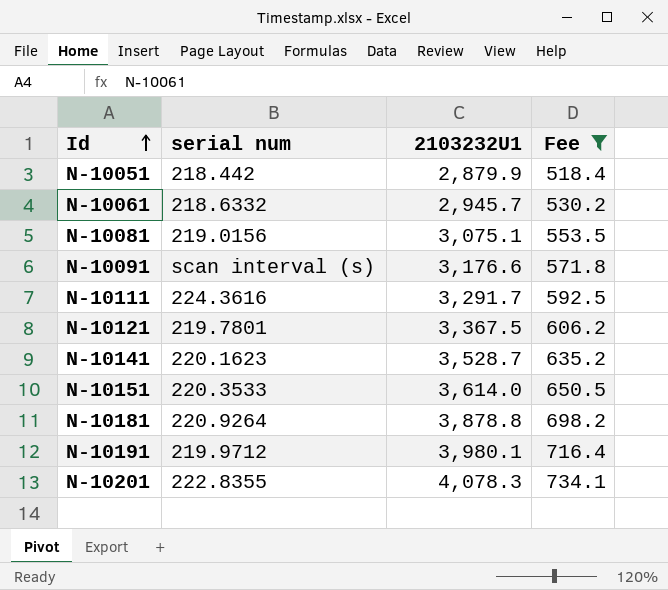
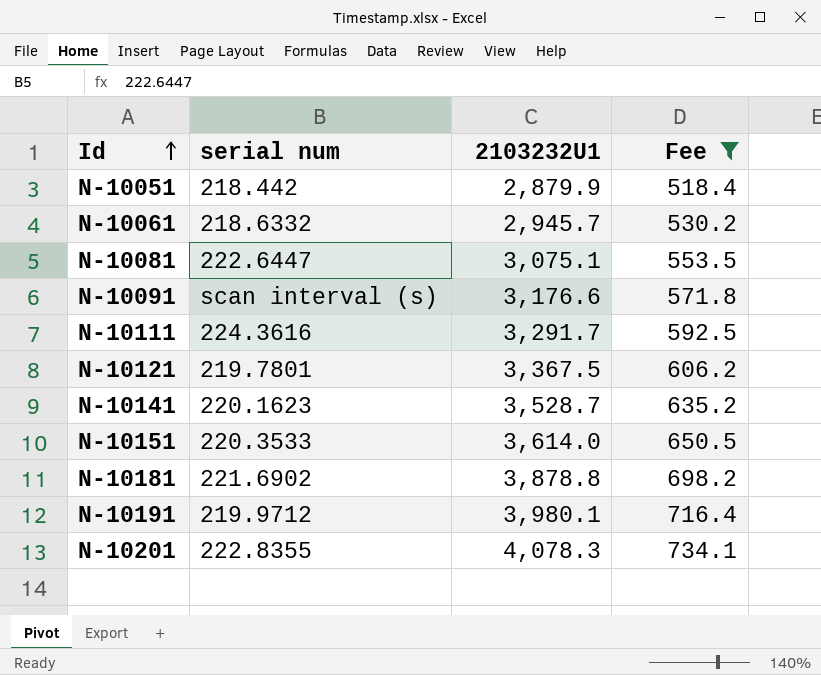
N-10081 | serial num: 219.0156 -> 222.6447
N-10181 | serial num: 220.9264 -> 221.6902

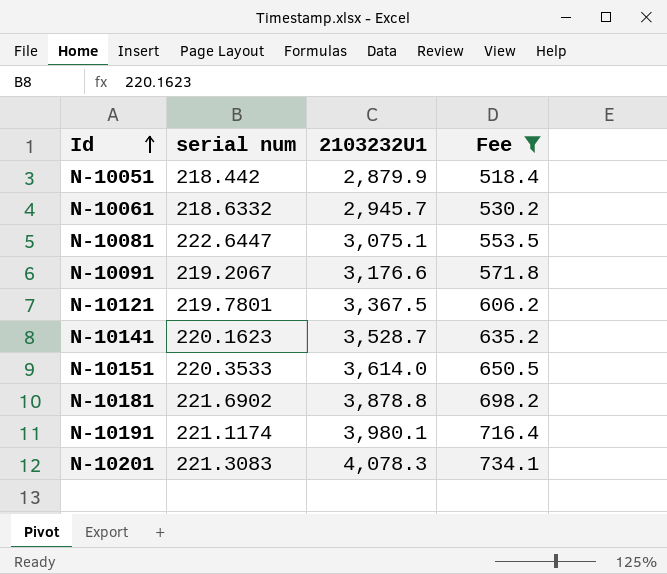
row N-10111: 224.3616 | 3,291.7 | 592.5 -> none
N-10091 | serial num: scan interval (s) -> 219.2067
N-10191 | serial num: 219.9712 -> 221.1174
N-10201 | serial num: 222.8355 -> 221.3083

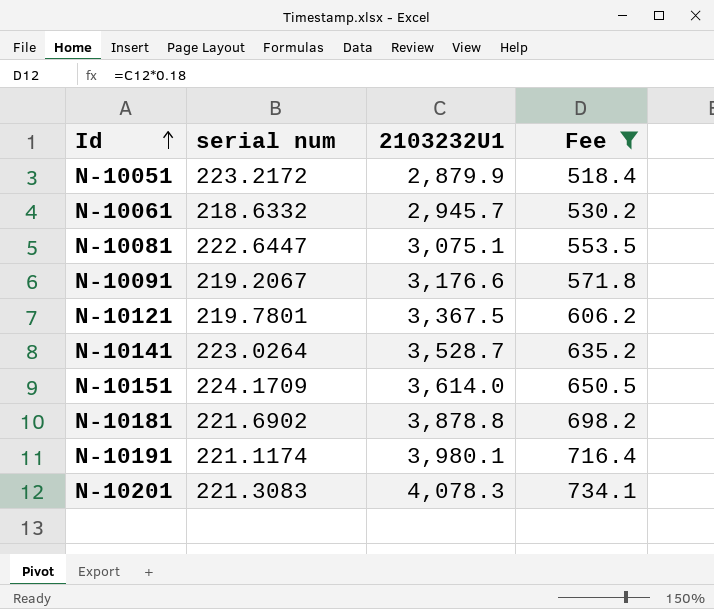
N-10051 | serial num: 218.442 -> 223.2172
N-10141 | serial num: 220.1623 -> 223.0264
N-10151 | serial num: 220.3533 -> 224.1709

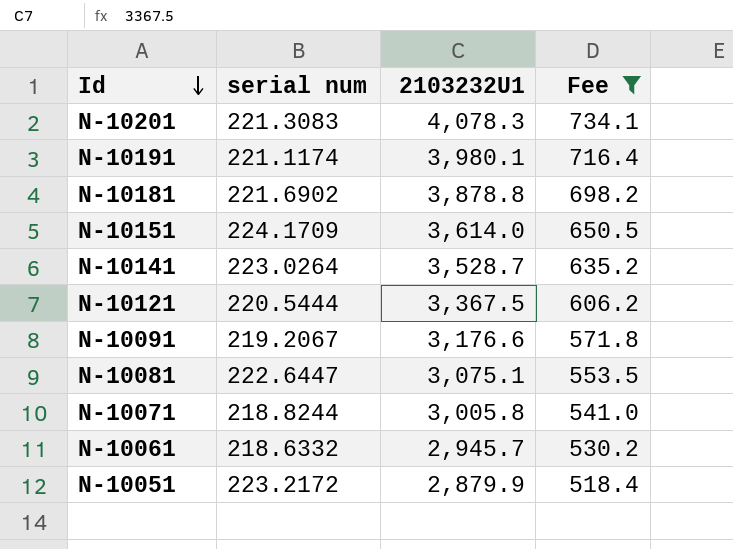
row order: Id ascending -> Id descending
N-10121 | serial num: 219.7801 -> 220.5444
row N-10071: none -> 218.8244 | 3,005.8 | 541.0

